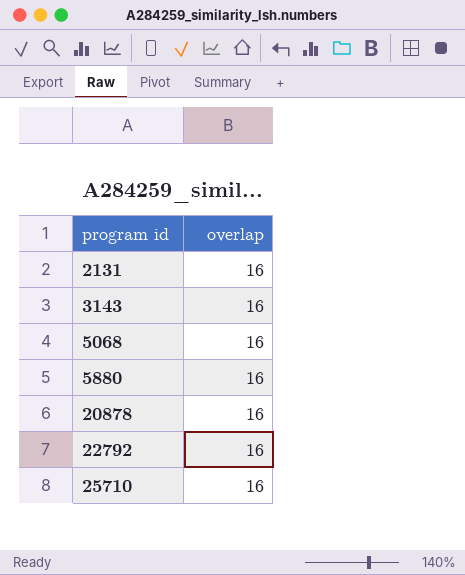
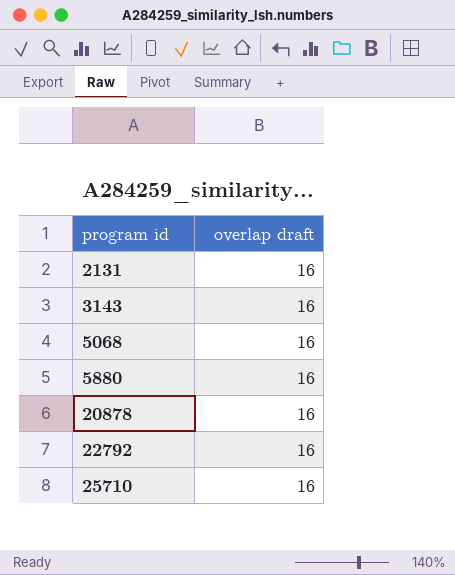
column name: overlap -> overlap draft

